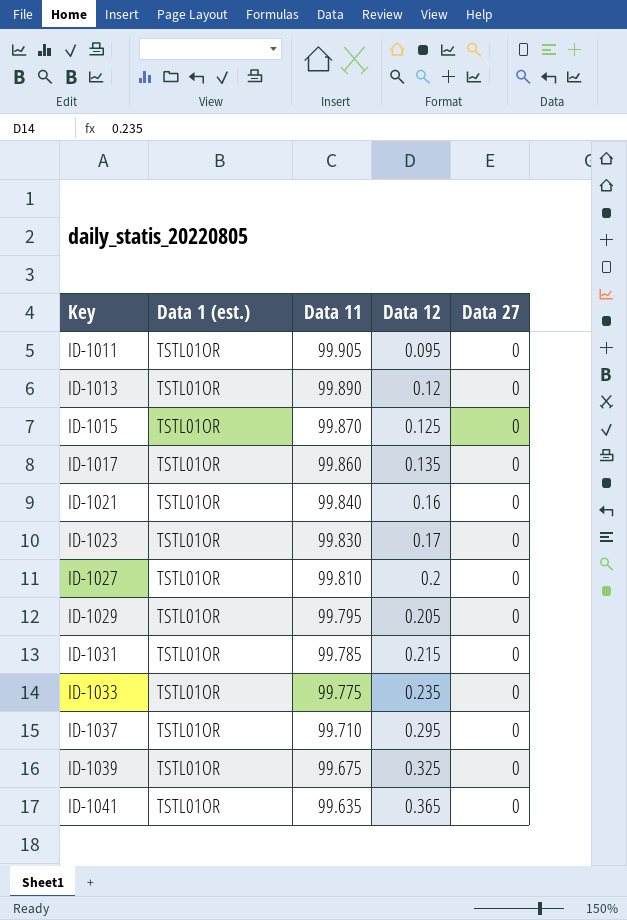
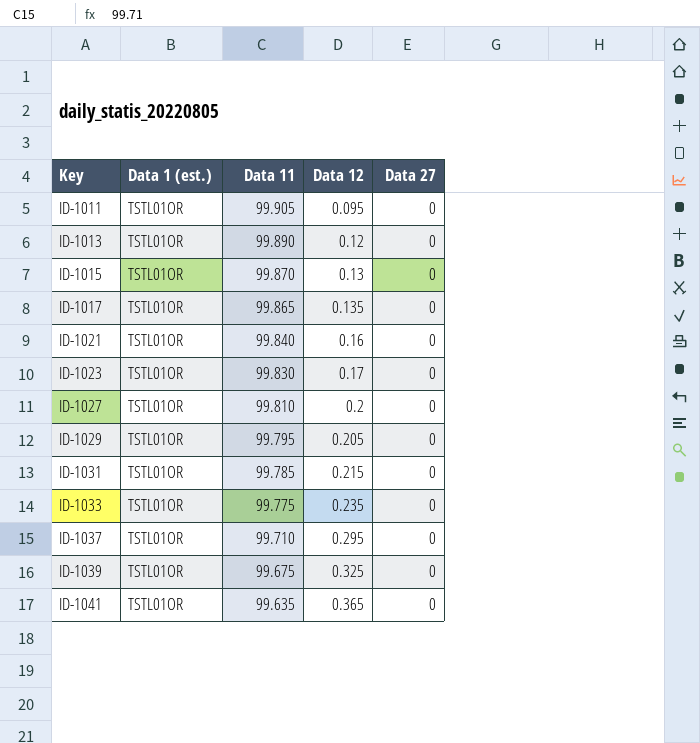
ID-1015 | Data 12: 0.125 -> 0.13
ID-1017 | Data 11: 99.860 -> 99.865

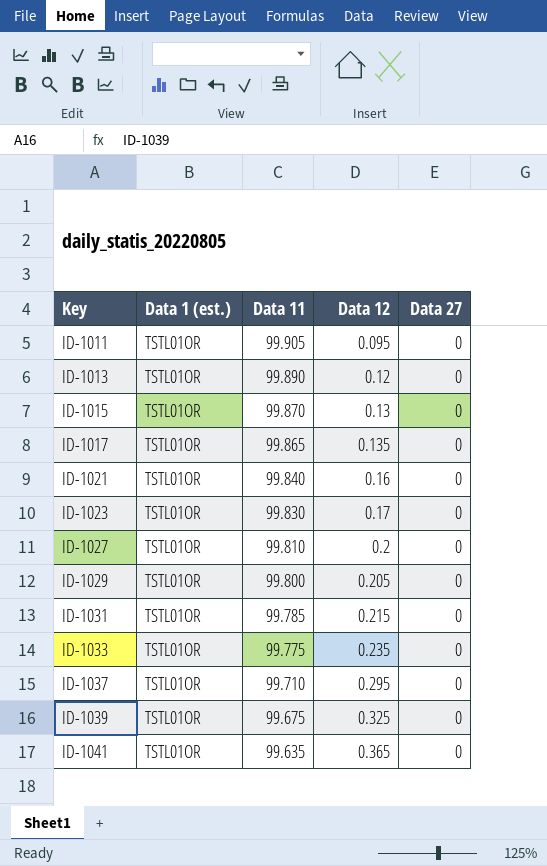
ID-1029 | Data 11: 99.795 -> 99.800

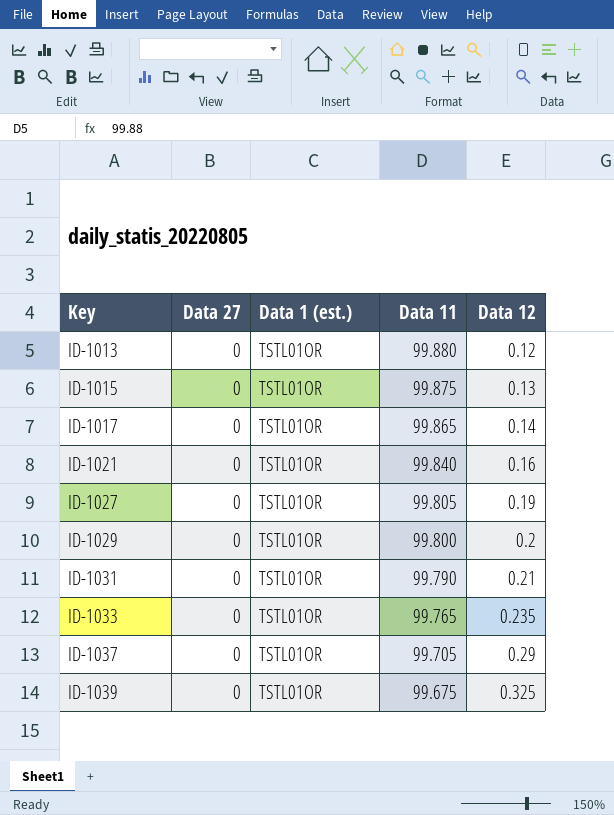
column Data 27 | position: 5 -> 2
row ID-1011: TSTL01OR | 99.905 | 0.095 | 0 -> none
row ID-1023: TSTL01OR | 99.830 | 0.17 | 0 -> none
row ID-1041: TSTL01OR | 99.635 | 0.365 | 0 -> none
ID-1013 | Data 11: 99.890 -> 99.880
ID-1015 | Data 11: 99.870 -> 99.875
ID-1017 | Data 12: 0.135 -> 0.14
ID-1027 | Data 11: 99.810 -> 99.805
ID-1027 | Data 12: 0.2 -> 0.19
ID-1029 | Data 12: 0.205 -> 0.2
ID-1031 | Data 11: 99.785 -> 99.790
ID-1031 | Data 12: 0.215 -> 0.21
ID-1033 | Data 11: 99.775 -> 99.765
ID-1037 | Data 11: 99.710 -> 99.705
ID-1037 | Data 12: 0.295 -> 0.29

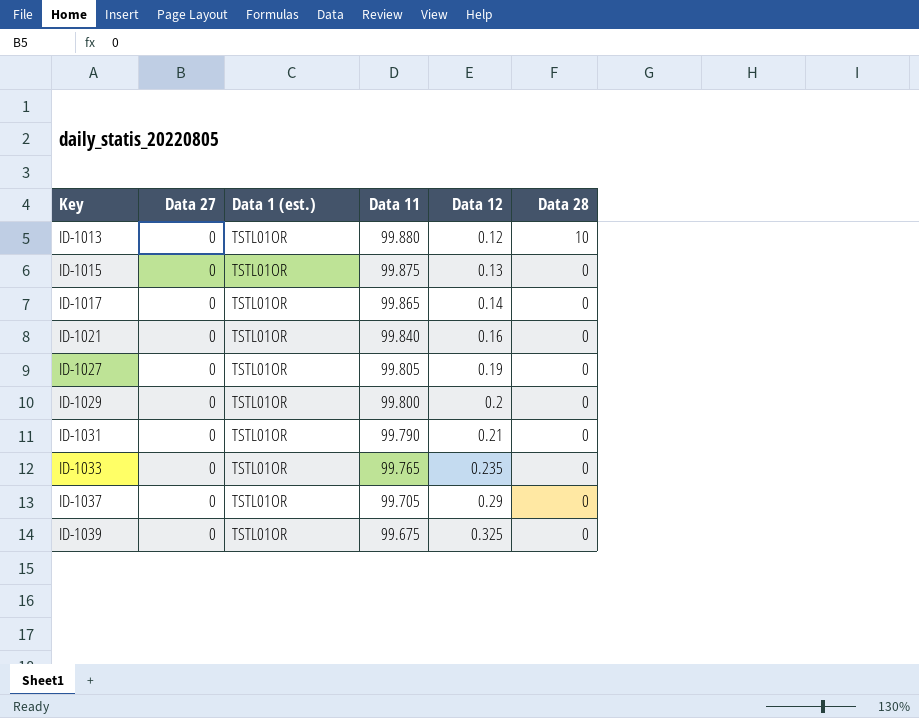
column Data 28 | position: none -> 6

